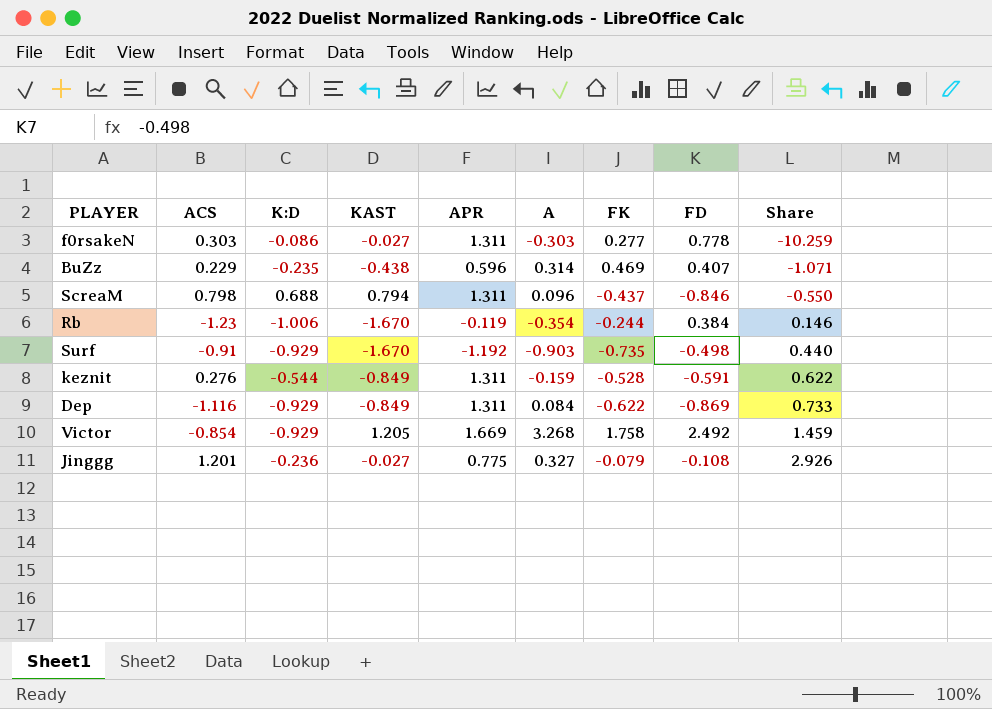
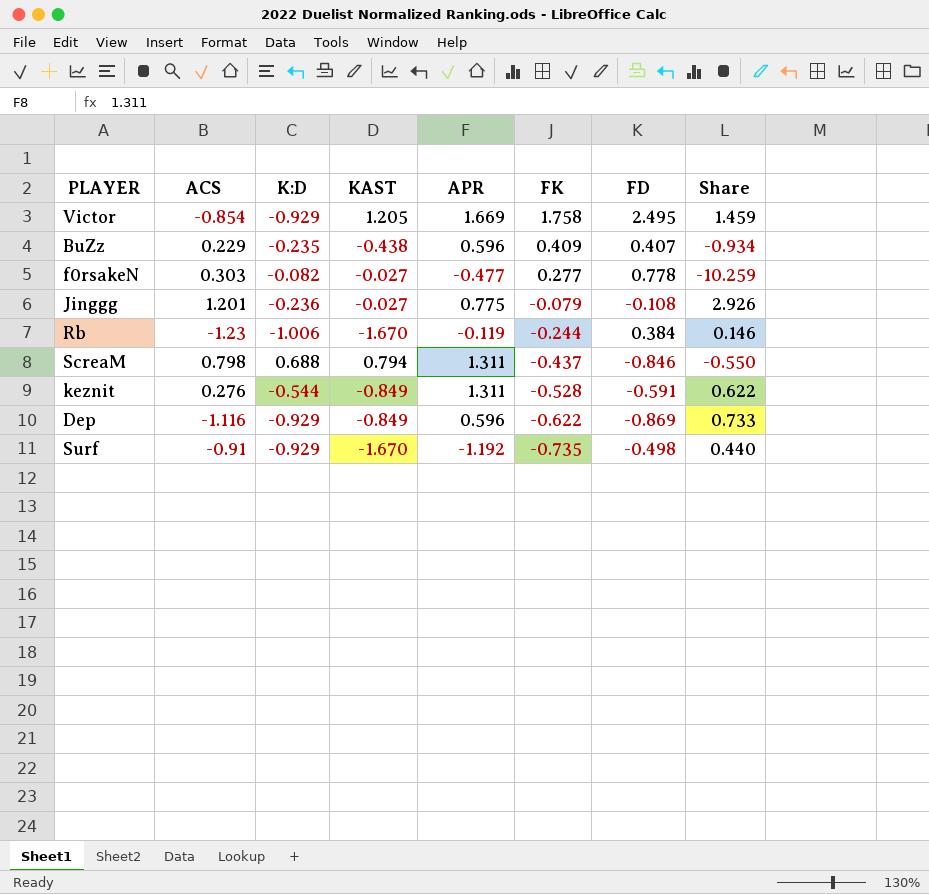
row order: Share ascending -> FK descending
column A | position: 6 -> none
Victor | FD: 2.492 -> 2.495
BuZz | FK: 0.469 -> 0.409
BuZz | Share: -1.071 -> -0.934
f0rsakeN | K:D: -0.086 -> -0.082
f0rsakeN | APR: 1.311 -> -0.477
Dep | APR: 1.311 -> 0.596

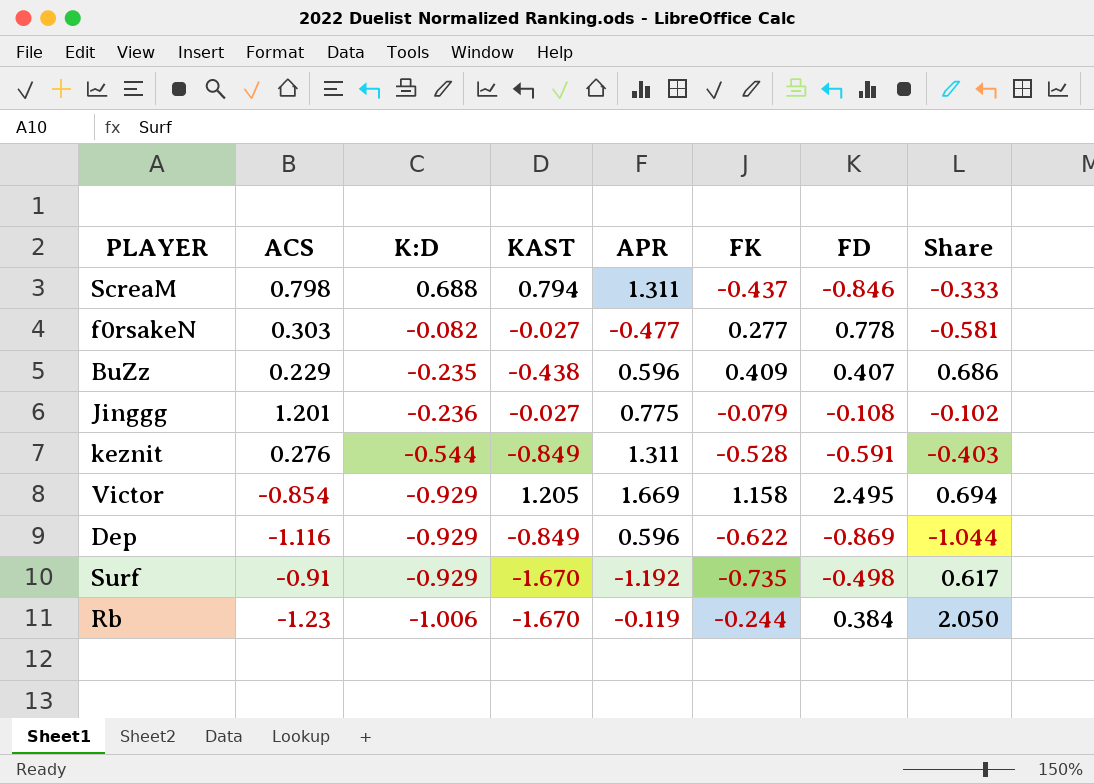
row order: FK descending -> K:D descending
column Share | formula: [FK] / [KAST] -> [FK] / [APR]
Victor | FK: 1.758 -> 1.158

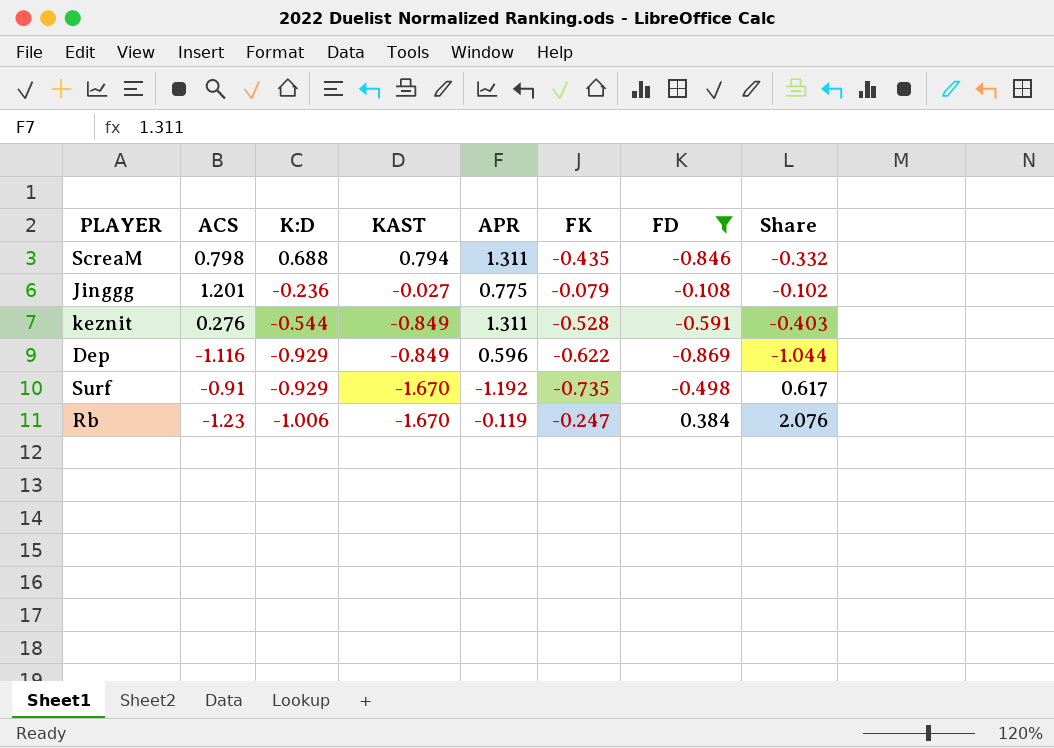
filter: none -> FD <= 0.384
ScreaM | FK: -0.437 -> -0.435
ScreaM | Share: -0.333 -> -0.332
Rb | FK: -0.244 -> -0.247
Rb | Share: 2.050 -> 2.076

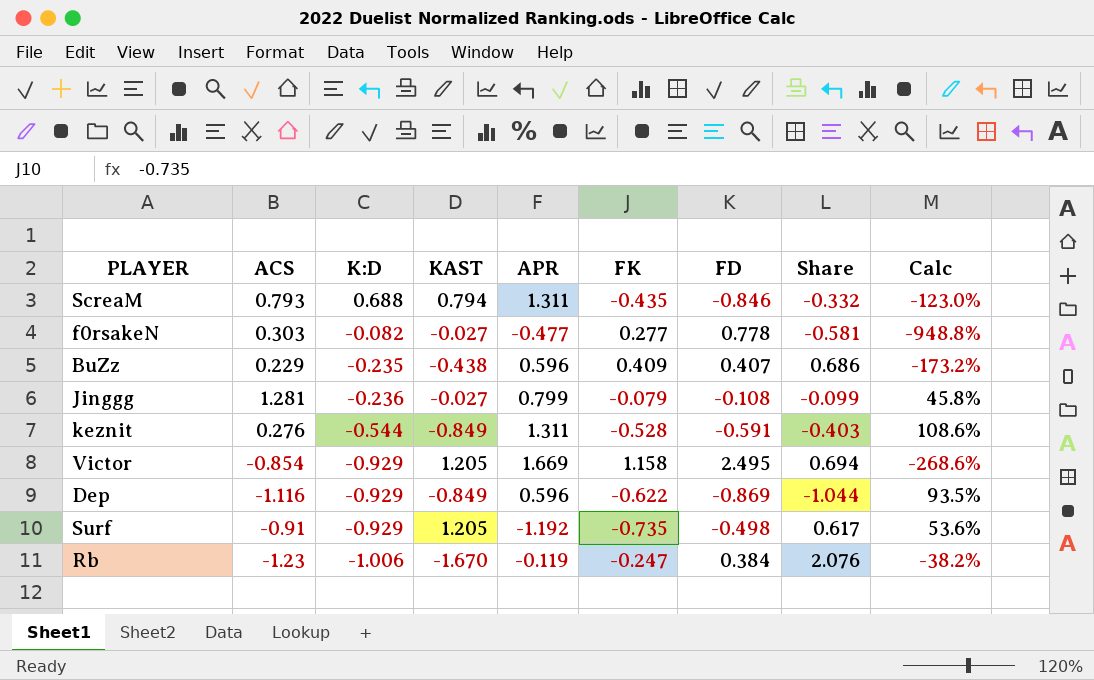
filter: FD <= 0.384 -> none
column Calc | formula: none -> [FD] / [K:D]
ScreaM | ACS: 0.798 -> 0.793
Jinggg | ACS: 1.201 -> 1.281
Jinggg | APR: 0.775 -> 0.799
Jinggg | Share: -0.102 -> -0.099
Surf | KAST: -1.670 -> 1.205

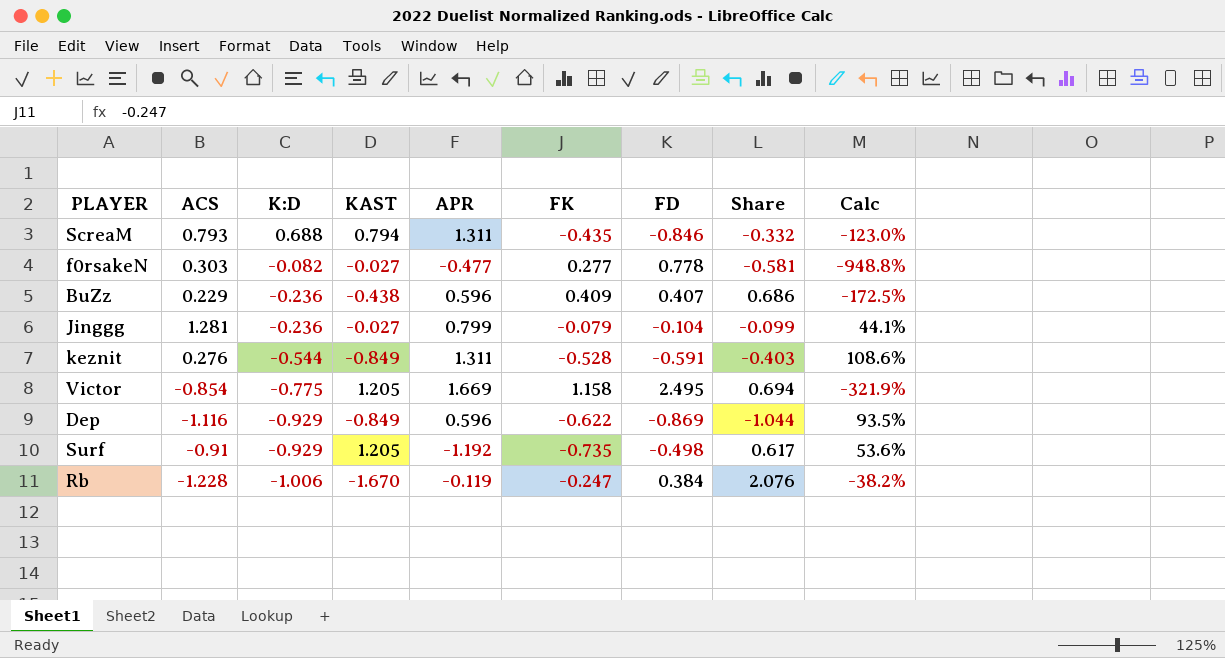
BuZz | K:D: -0.235 -> -0.236
BuZz | Calc: -173.2% -> -172.5%
Jinggg | FD: -0.108 -> -0.104
Jinggg | Calc: 45.8% -> 44.1%
Victor | K:D: -0.929 -> -0.775
Victor | Calc: -268.6% -> -321.9%
Rb | ACS: -1.23 -> -1.228

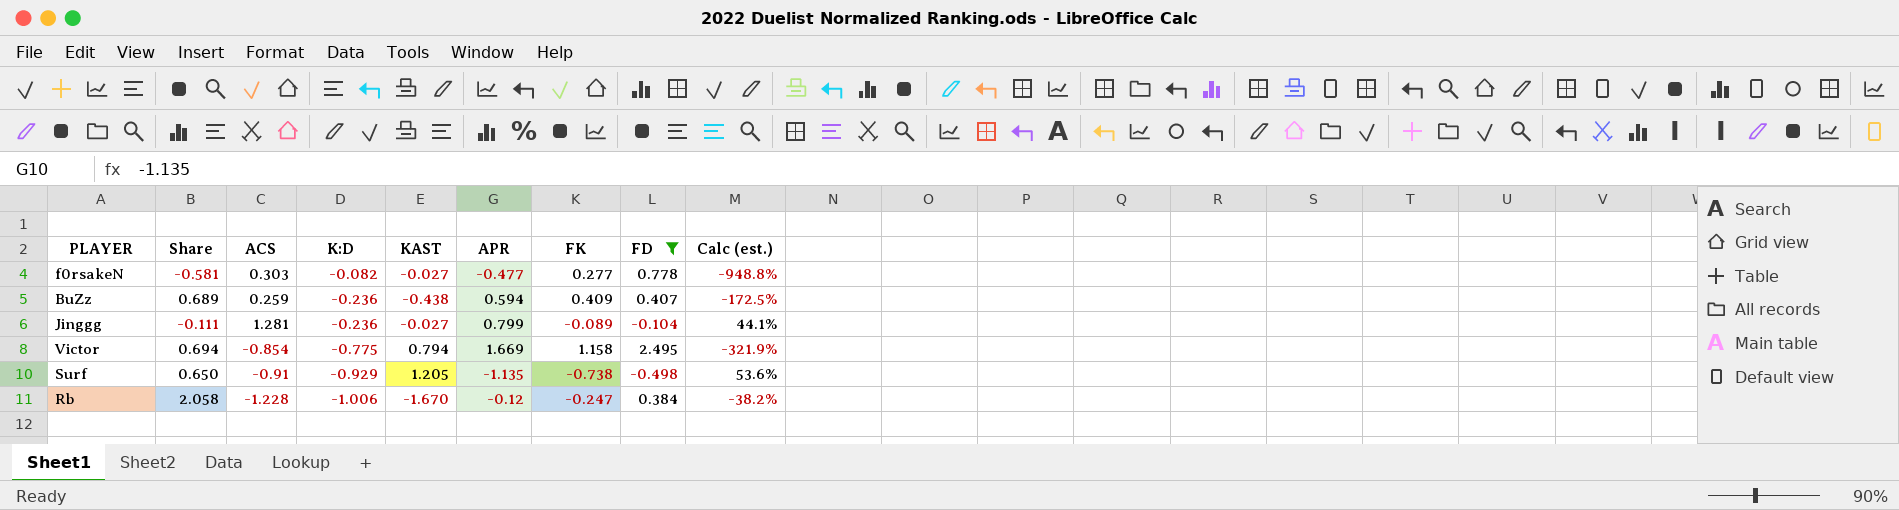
filter: none -> FD >= -0.498
column Share | position: 8 -> 2
column name: Calc -> Calc (est.)
BuZz | Share: 0.686 -> 0.689
BuZz | ACS: 0.229 -> 0.259
BuZz | APR: 0.596 -> 0.594
Jinggg | Share: -0.099 -> -0.111
Jinggg | FK: -0.079 -> -0.089
Victor | KAST: 1.205 -> 0.794
Surf | Share: 0.617 -> 0.650
Surf | APR: -1.192 -> -1.135
Surf | FK: -0.735 -> -0.738
Rb | Share: 2.076 -> 2.058
Rb | APR: -0.119 -> -0.12

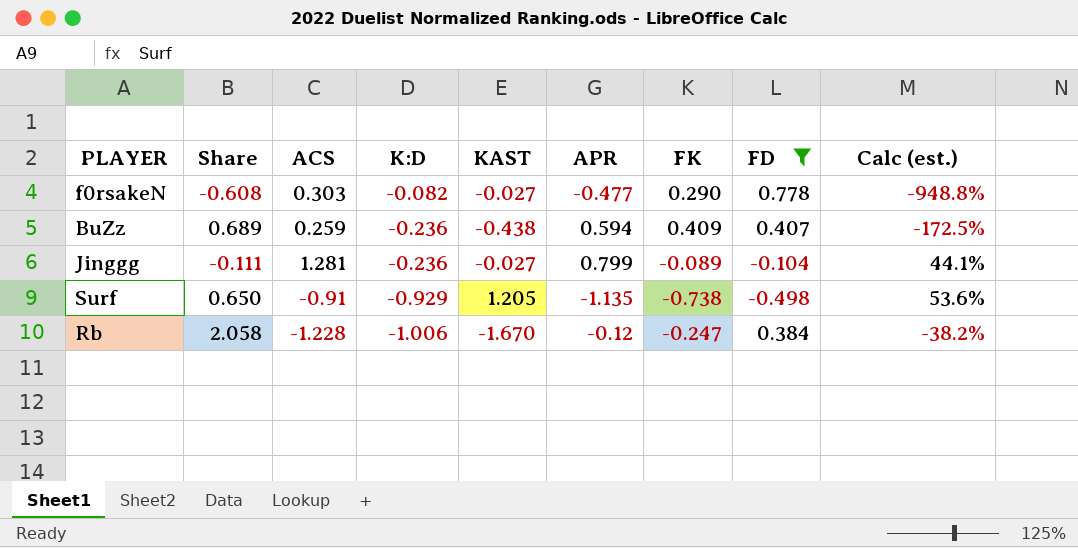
row Victor: 0.694 | -0.854 | -0.775 | 0.794 | 1.669 | 1.158 | 2.495 | -321.9% -> none
f0rsakeN | Share: -0.581 -> -0.608
f0rsakeN | FK: 0.277 -> 0.290

